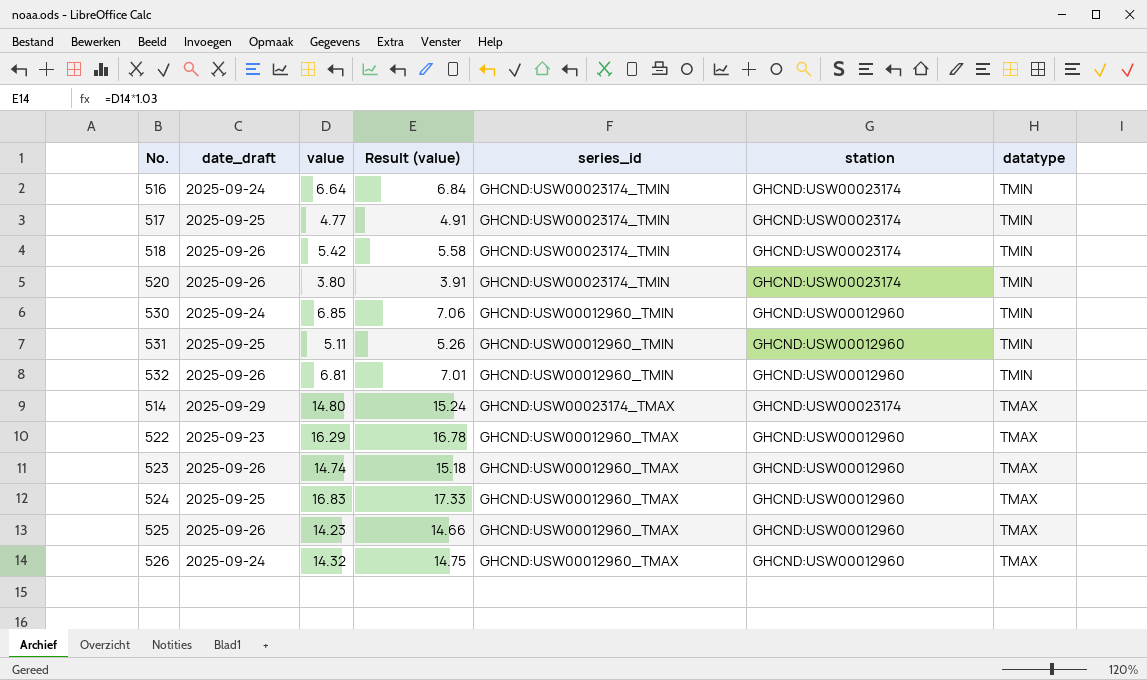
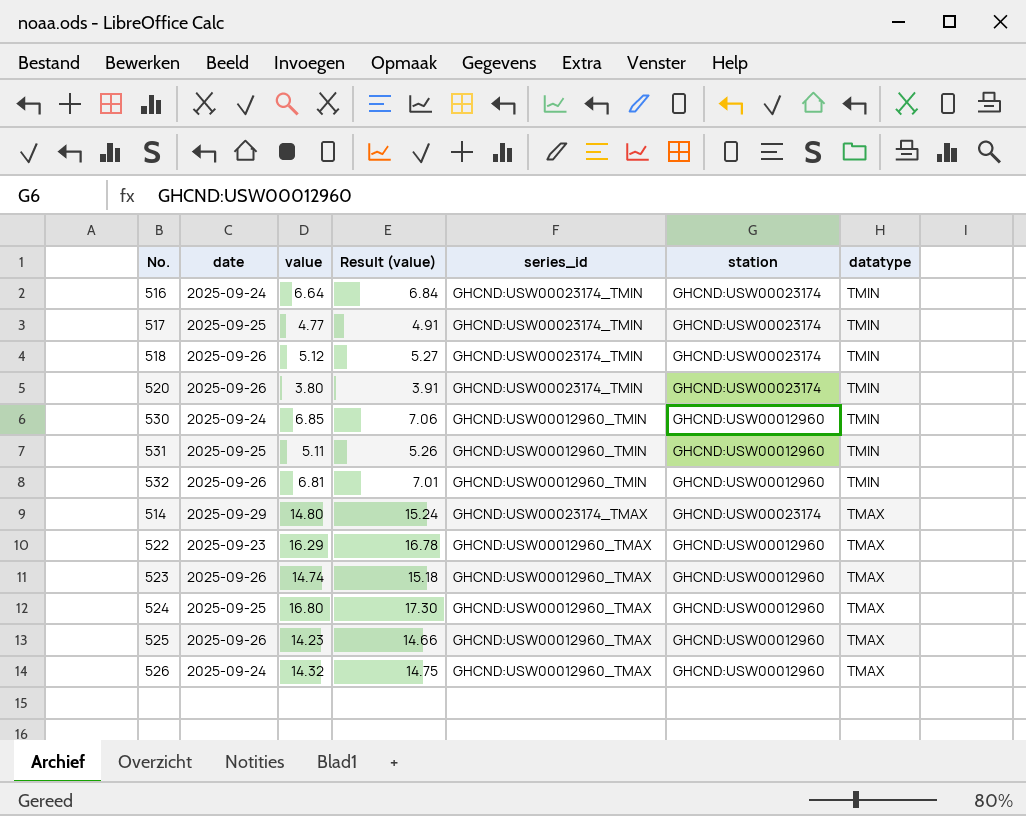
column name: date_draft -> date
518 | value: 5.42 -> 5.12
518 | Result (value): 5.58 -> 5.27
524 | value: 16.83 -> 16.80
524 | Result (value): 17.33 -> 17.30

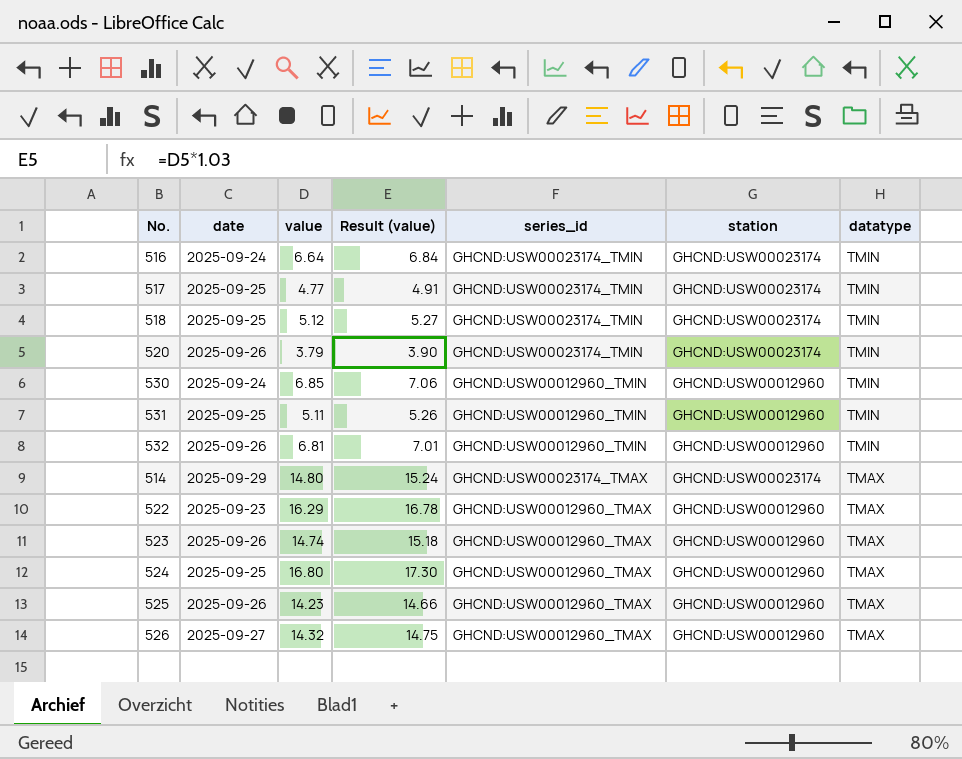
518 | date: 2025-09-26 -> 2025-09-25
520 | value: 3.80 -> 3.79
520 | Result (value): 3.91 -> 3.90
526 | date: 2025-09-24 -> 2025-09-27

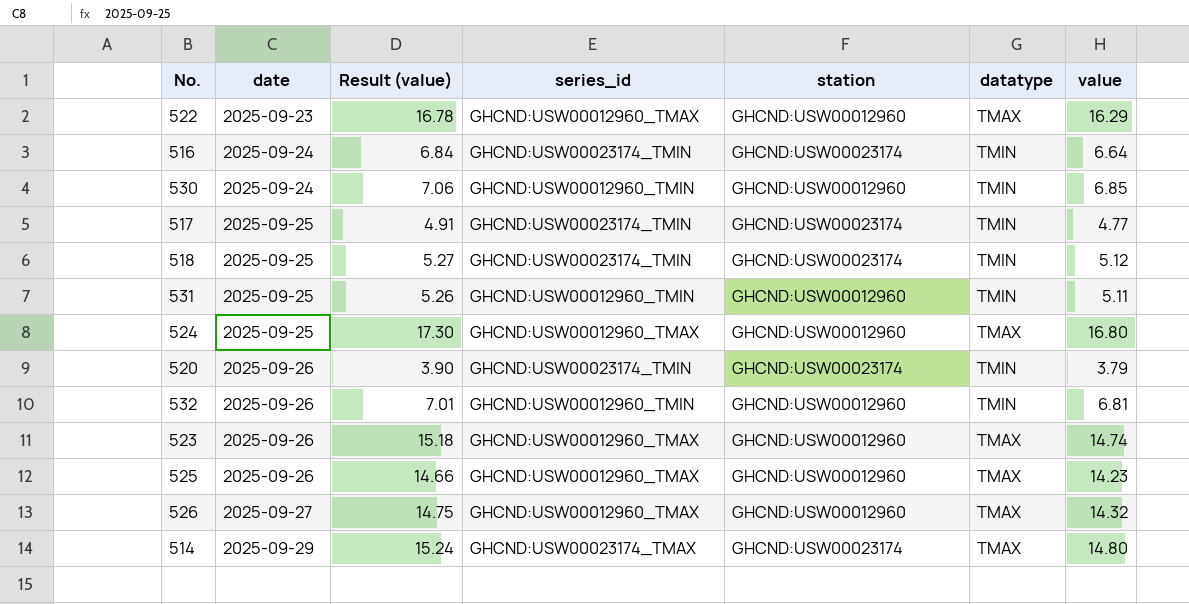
row order: datatype descending -> date ascending
column value | position: 3 -> 7

